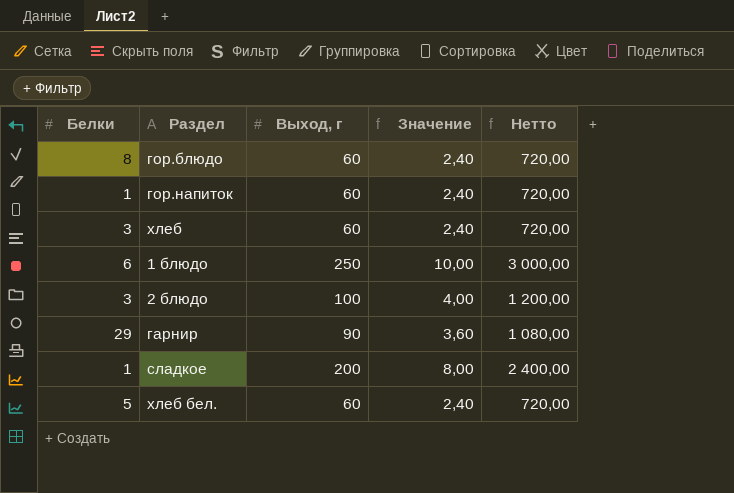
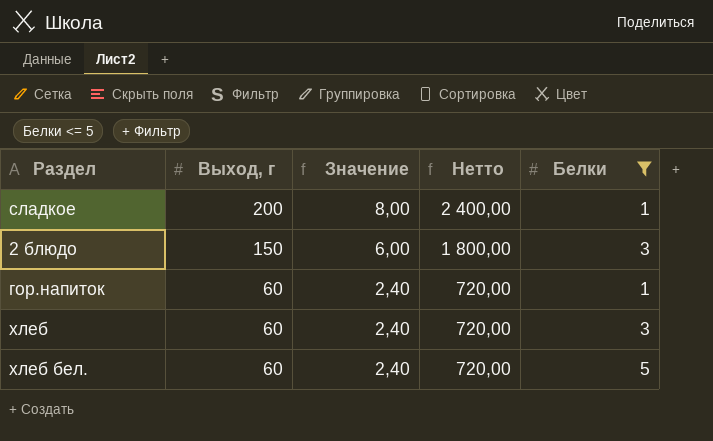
filter: none -> Белки <= 5
row order: none -> Выход, г descending
column Белки | position: 1 -> 5
2 блюдо | Выход, г: 100 -> 150
2 блюдо | Значение: 4,00 -> 6,00
2 блюдо | Нетто: 1 200,00 -> 1 800,00

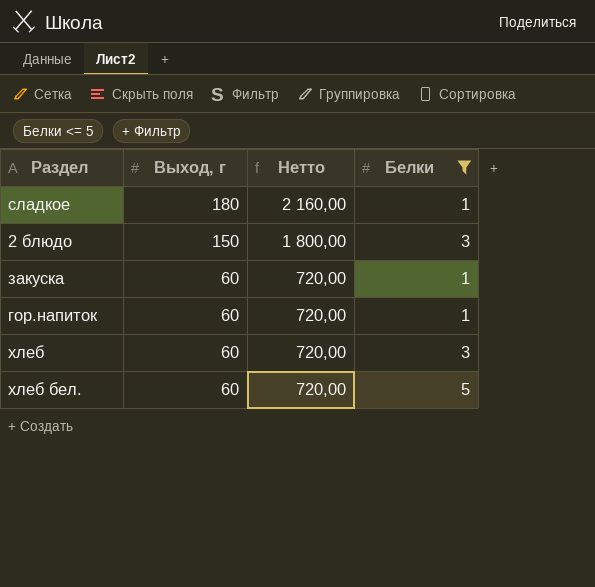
column Значение | formula: [Выход, г] * 0,04 -> none
сладкое | Выход, г: 200 -> 180
сладкое | Нетто: 2 400,00 -> 2 160,00
row закуска: none -> 60 | 720,00 | 1

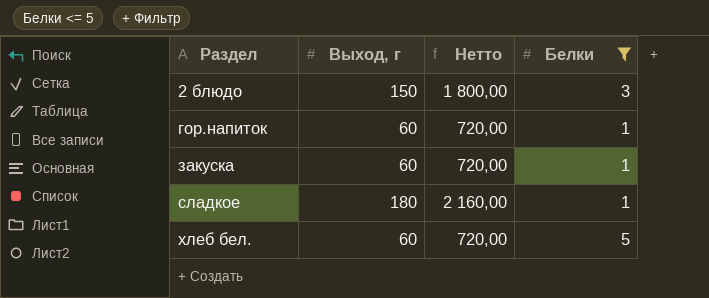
row order: Выход, г descending -> Раздел ascending
row хлеб: 60 | 720,00 | 3 -> none

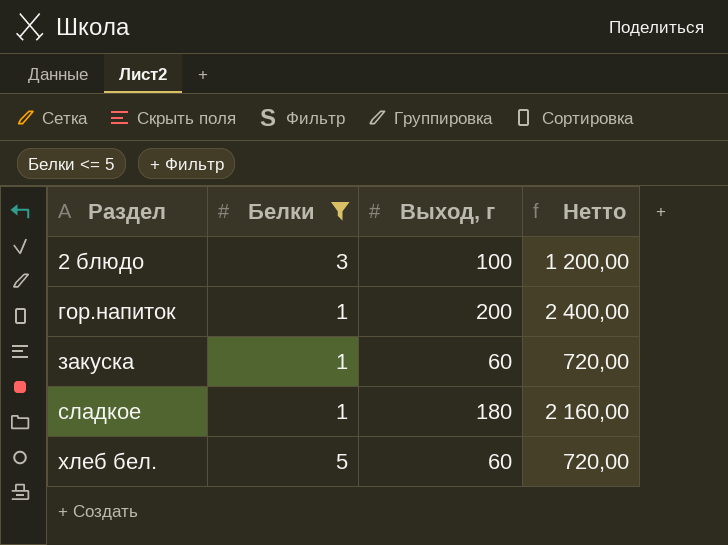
column Белки | position: 4 -> 2
2 блюдо | Выход, г: 150 -> 100
2 блюдо | Нетто: 1 800,00 -> 1 200,00
гор.напиток | Выход, г: 60 -> 200
гор.напиток | Нетто: 720,00 -> 2 400,00

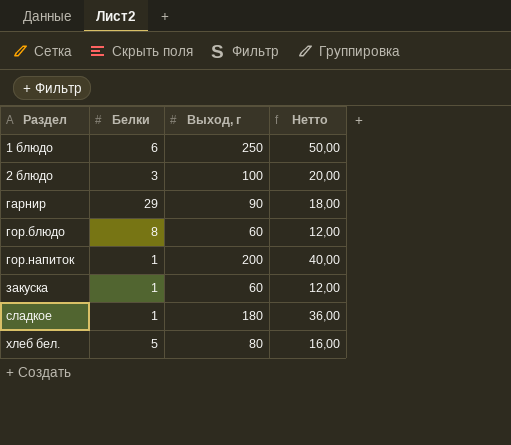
filter: Белки <= 5 -> none
column Нетто | formula: [Выход, г] * 12 -> [Выход, г] * 0,2
хлеб бел. | Выход, г: 60 -> 80

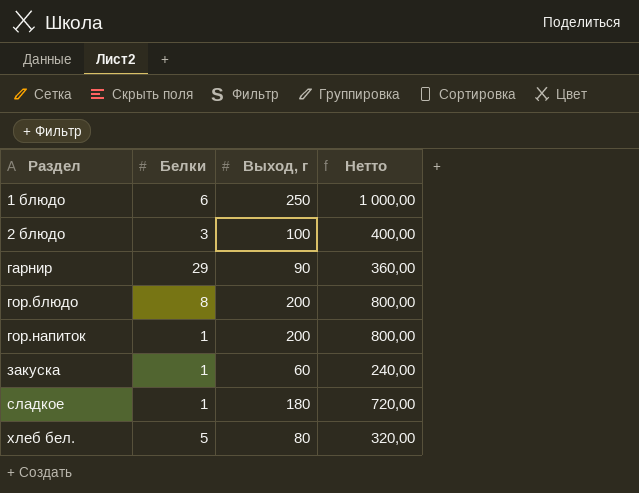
column Нетто | formula: [Выход, г] * 0,2 -> [Выход, г] * 4
гор.блюдо | Выход, г: 60 -> 200

